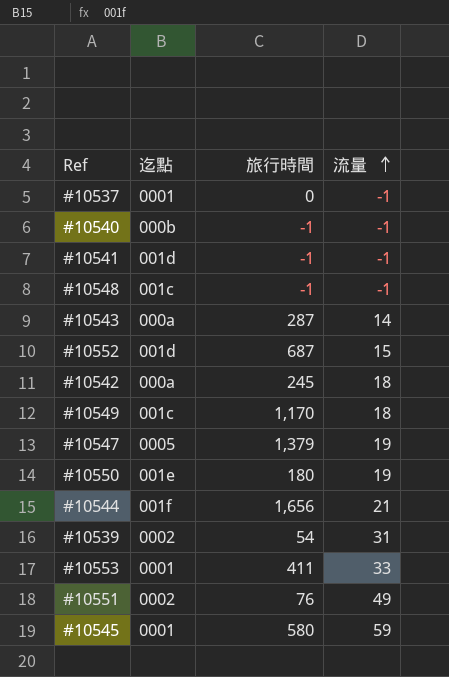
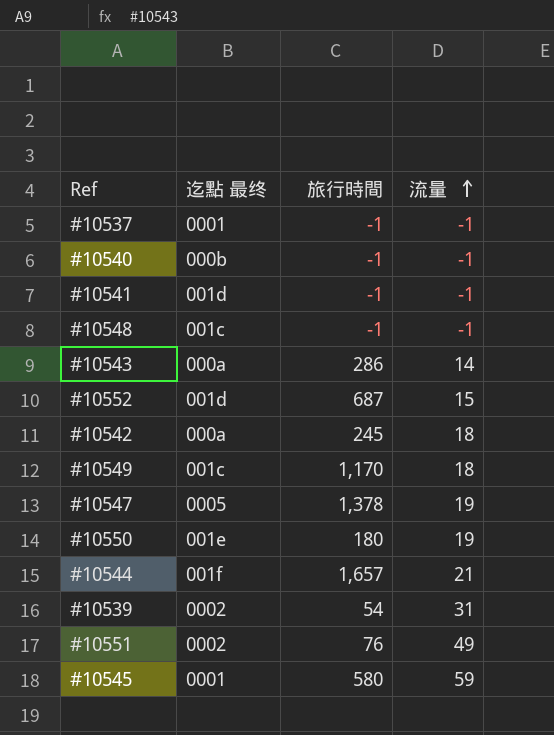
column name: 迄點 -> 迄點 最终
row #10553: 0001 | 411 | 33 -> none
#10537 | 旅行時間: 0 -> -1
#10543 | 旅行時間: 287 -> 286
#10547 | 旅行時間: 1,379 -> 1,378
#10544 | 旅行時間: 1,656 -> 1,657

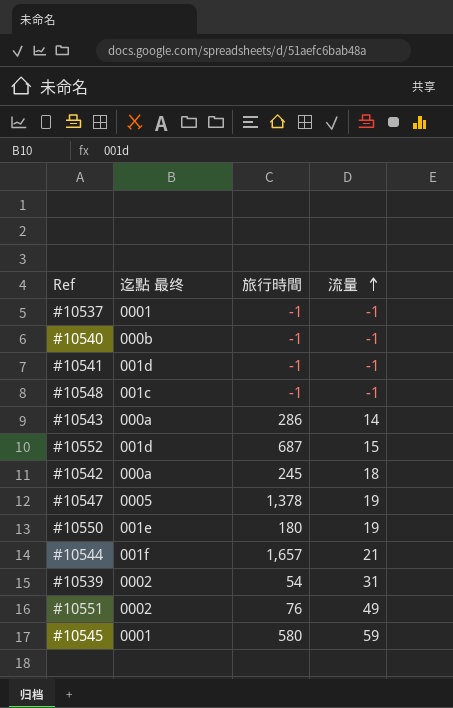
row #10549: 001c | 1,170 | 18 -> none

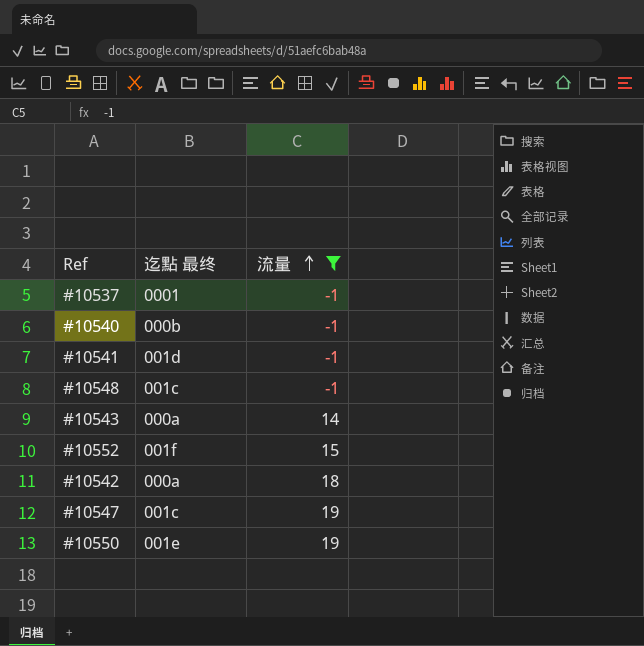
filter: none -> 流量 <= 19
column 旅行時間 | position: 3 -> none
#10552 | 迄點 最终: 001d -> 001f
#10547 | 迄點 最终: 0005 -> 001c

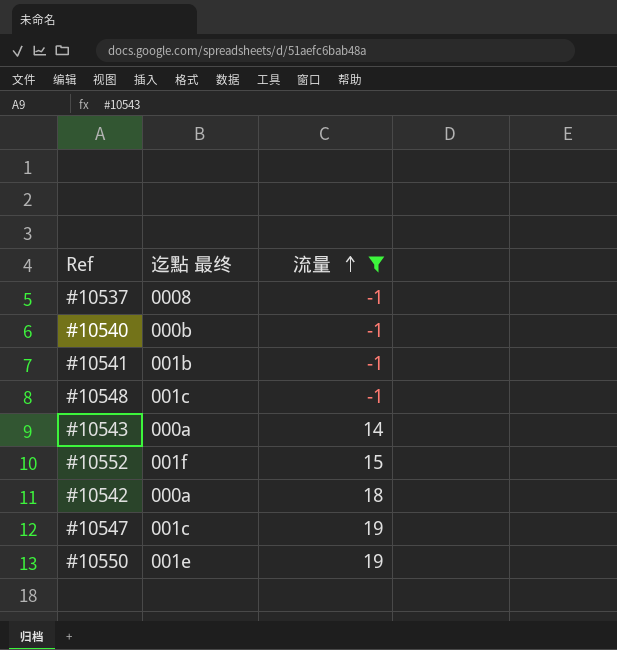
#10537 | 迄點 最终: 0001 -> 0008
#10541 | 迄點 最终: 001d -> 001b

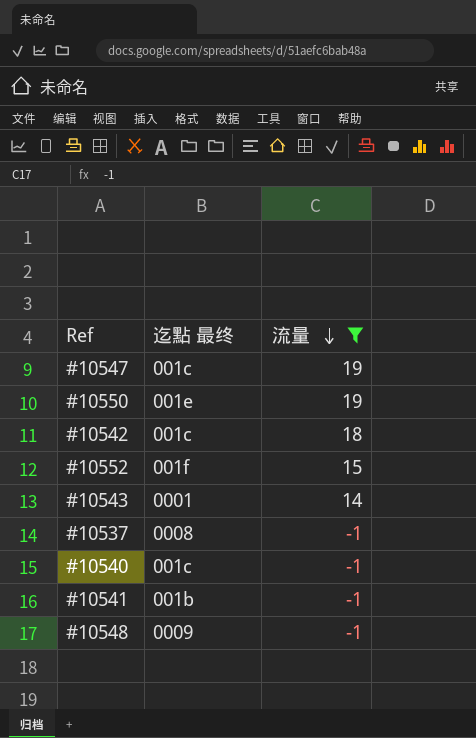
row order: 流量 ascending -> 流量 descending
#10542 | 迄點 最终: 000a -> 001c
#10543 | 迄點 最终: 000a -> 0001
#10540 | 迄點 最终: 000b -> 001c
#10548 | 迄點 最终: 001c -> 0009

